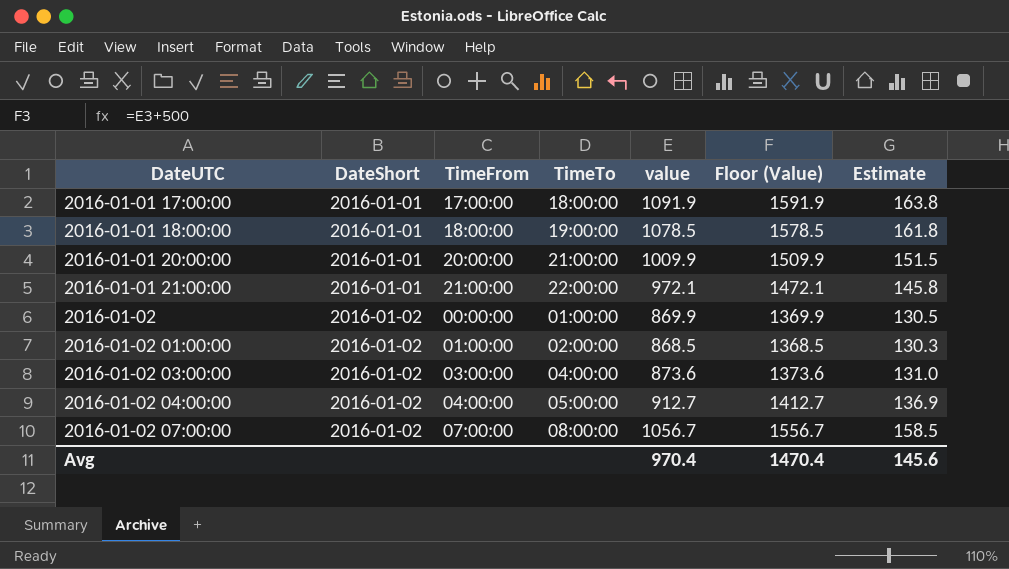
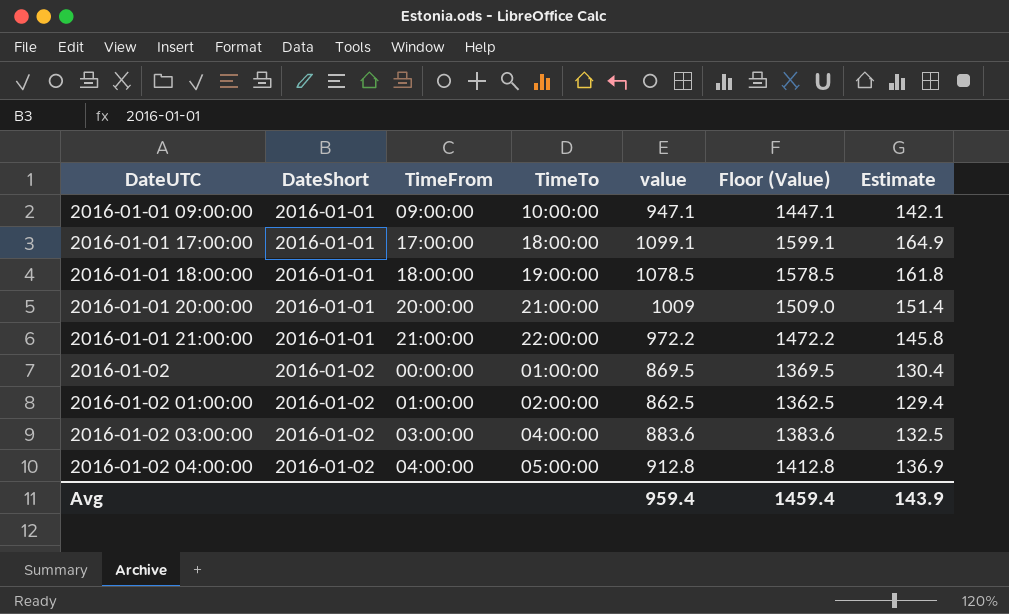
row 2016-01-02 07:00:00: 2016-01-02 | 07:00:00 | 08:00:00 | 1056.7 | 1556.7 | 158.5 -> none
row 2016-01-01 09:00:00: none -> 2016-01-01 | 09:00:00 | 10:00:00 | 947.1 | 1447.1 | 142.1
2016-01-01 17:00:00 | value: 1091.9 -> 1099.1
2016-01-01 17:00:00 | Floor (Value): 1591.9 -> 1599.1
2016-01-01 17:00:00 | Estimate: 163.8 -> 164.9
2016-01-01 20:00:00 | value: 1009.9 -> 1009
2016-01-01 20:00:00 | Floor (Value): 1509.9 -> 1509.0
2016-01-01 20:00:00 | Estimate: 151.5 -> 151.4
2016-01-01 21:00:00 | value: 972.1 -> 972.2
2016-01-01 21:00:00 | Floor (Value): 1472.1 -> 1472.2
2016-01-02 | value: 869.9 -> 869.5
2016-01-02 | Floor (Value): 1369.9 -> 1369.5
2016-01-02 | Estimate: 130.5 -> 130.4
2016-01-02 01:00:00 | value: 868.5 -> 862.5
2016-01-02 01:00:00 | Floor (Value): 1368.5 -> 1362.5
2016-01-02 01:00:00 | Estimate: 130.3 -> 129.4
2016-01-02 03:00:00 | value: 873.6 -> 883.6
2016-01-02 03:00:00 | Floor (Value): 1373.6 -> 1383.6
2016-01-02 03:00:00 | Estimate: 131.0 -> 132.5
2016-01-02 04:00:00 | value: 912.7 -> 912.8
2016-01-02 04:00:00 | Floor (Value): 1412.7 -> 1412.8
Avg | value: 970.4 -> 959.4
Avg | Floor (Value): 1470.4 -> 1459.4
Avg | Estimate: 145.6 -> 143.9

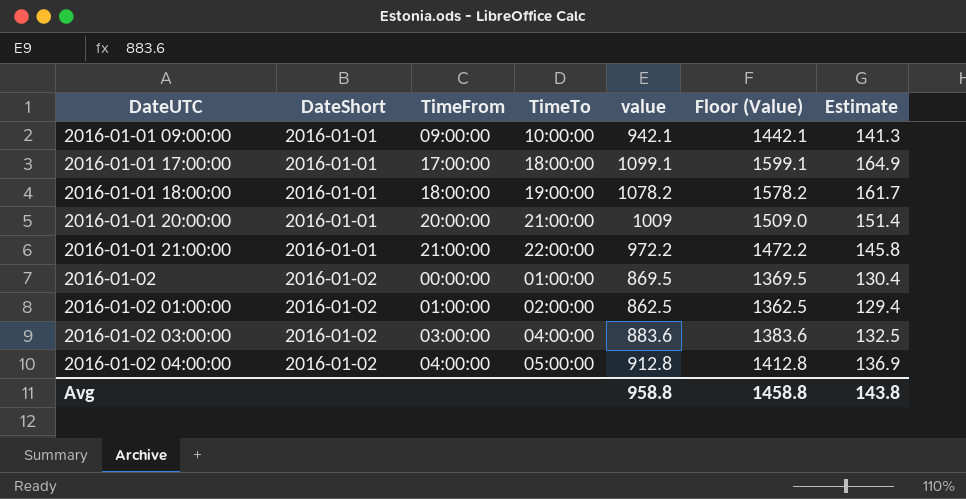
2016-01-01 09:00:00 | value: 947.1 -> 942.1
2016-01-01 09:00:00 | Floor (Value): 1447.1 -> 1442.1
2016-01-01 09:00:00 | Estimate: 142.1 -> 141.3
2016-01-01 18:00:00 | value: 1078.5 -> 1078.2
2016-01-01 18:00:00 | Floor (Value): 1578.5 -> 1578.2
2016-01-01 18:00:00 | Estimate: 161.8 -> 161.7
Avg | value: 959.4 -> 958.8
Avg | Floor (Value): 1459.4 -> 1458.8
Avg | Estimate: 143.9 -> 143.8

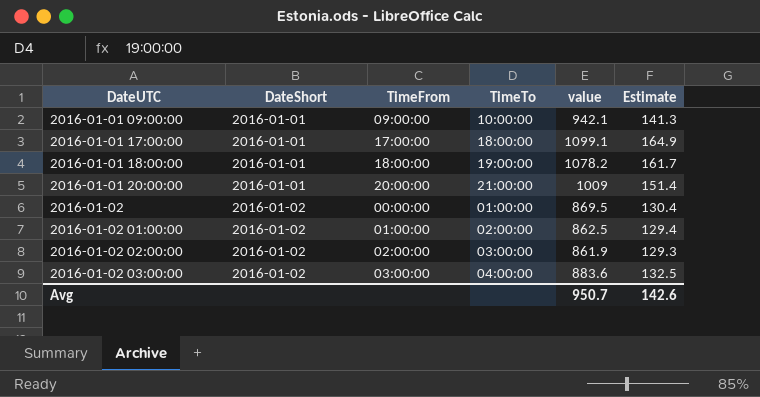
column Floor (Value) | formula: [value] + 500 -> none
row 2016-01-01 21:00:00: 2016-01-01 | 21:00:00 | 22:00:00 | 972.2 | 1472.2 | 145.8 -> none
row 2016-01-02 04:00:00: 2016-01-02 | 04:00:00 | 05:00:00 | 912.8 | 1412.8 | 136.9 -> none
row 2016-01-02 02:00:00: none -> 2016-01-02 | 02:00:00 | 03:00:00 | 861.9 | 129.3
Avg | value: 958.8 -> 950.7
Avg | Estimate: 143.8 -> 142.6

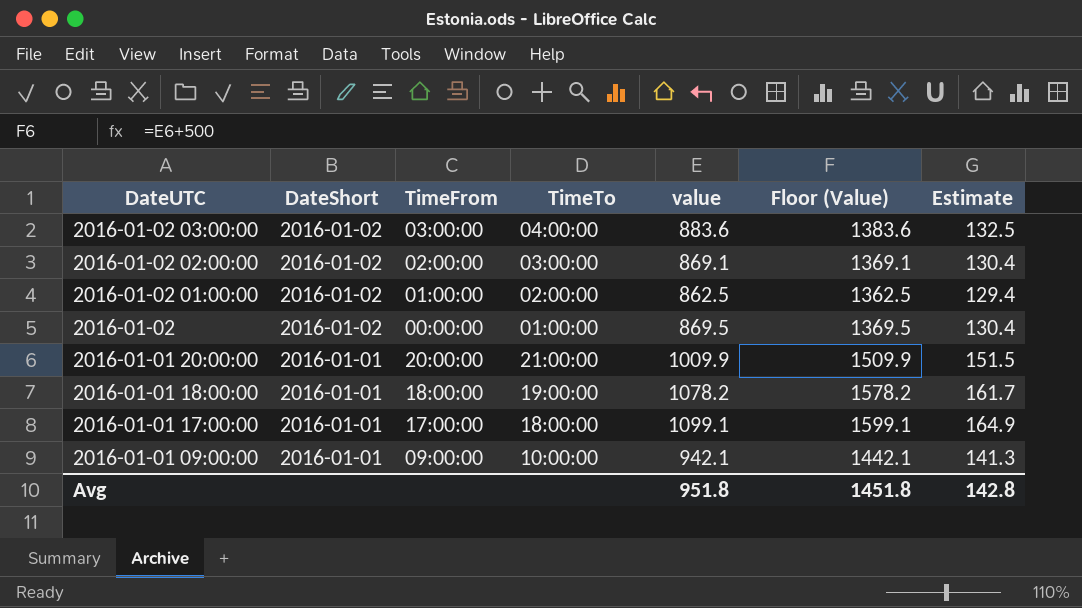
row order: DateUTC ascending -> DateUTC descending
column Floor (Value) | formula: none -> [value] + 500
2016-01-02 02:00:00 | value: 861.9 -> 869.1
2016-01-02 02:00:00 | Estimate: 129.3 -> 130.4
2016-01-01 20:00:00 | value: 1009 -> 1009.9
2016-01-01 20:00:00 | Estimate: 151.4 -> 151.5
Avg | value: 950.7 -> 951.8
Avg | Estimate: 142.6 -> 142.8

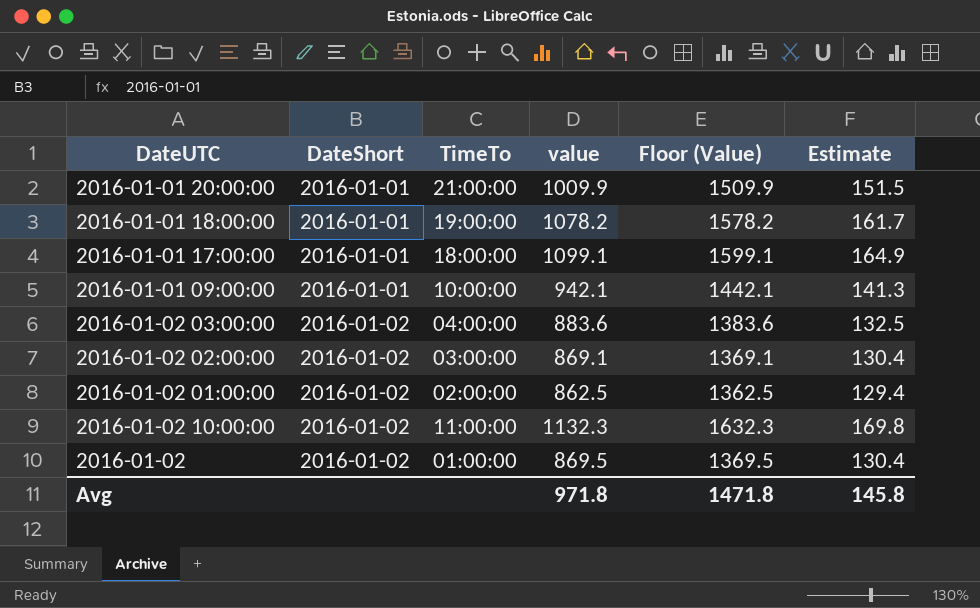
row order: DateUTC descending -> DateShort ascending
column TimeFrom | position: 3 -> none
row 2016-01-02 10:00:00: none -> 2016-01-02 | 11:00:00 | 1132.3 | 1632.3 | 169.8
Avg | value: 951.8 -> 971.8
Avg | Floor (Value): 1451.8 -> 1471.8
Avg | Estimate: 142.8 -> 145.8

